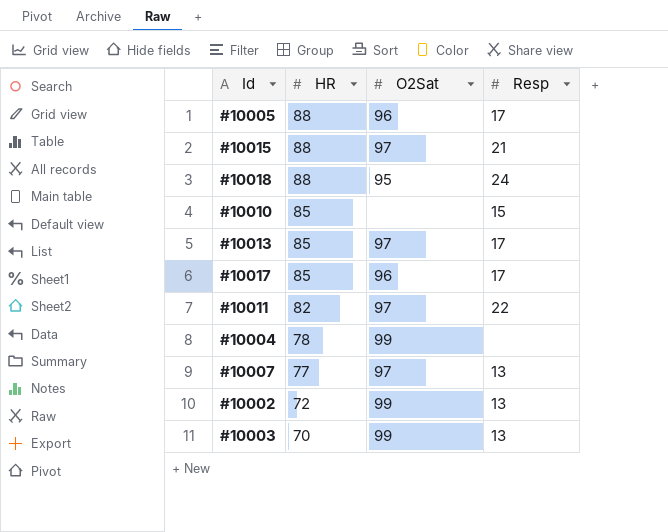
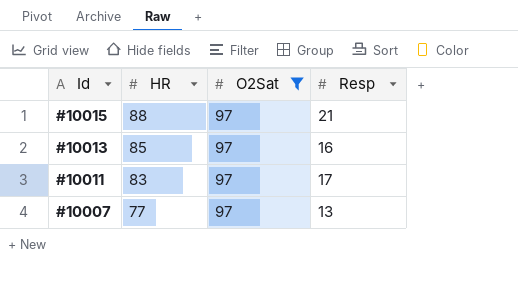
filter: none -> O2Sat = 97
#10013 | Resp: 17 -> 16
#10011 | HR: 82 -> 83
#10011 | Resp: 22 -> 17

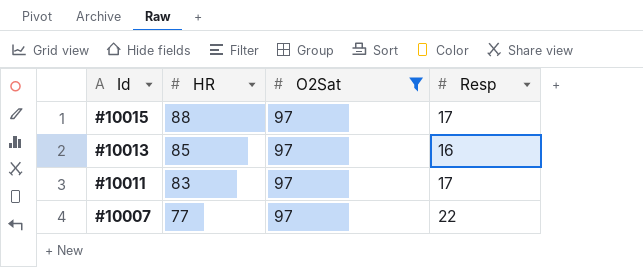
#10015 | Resp: 21 -> 17
#10007 | Resp: 13 -> 22

